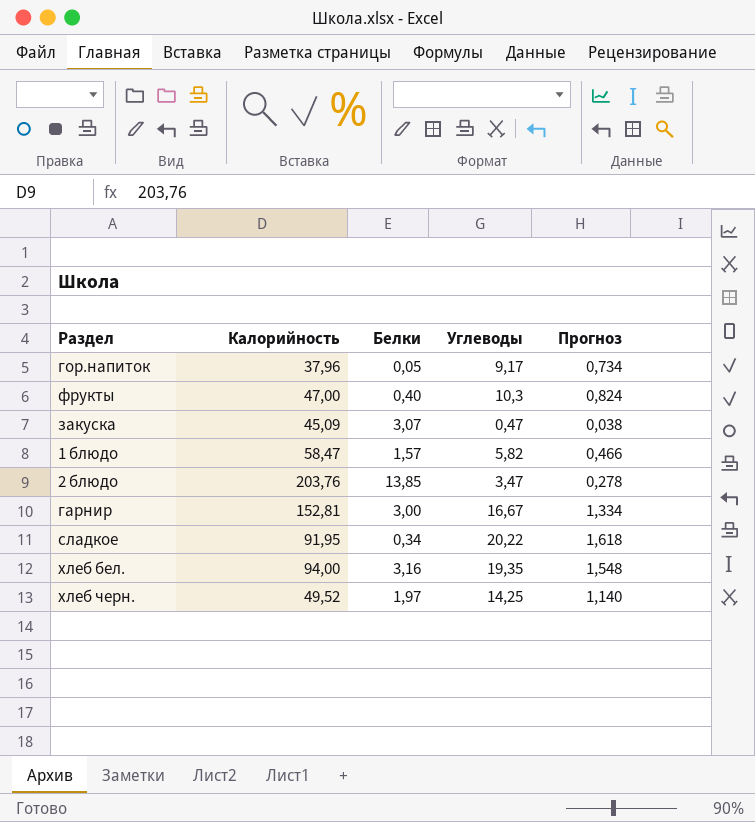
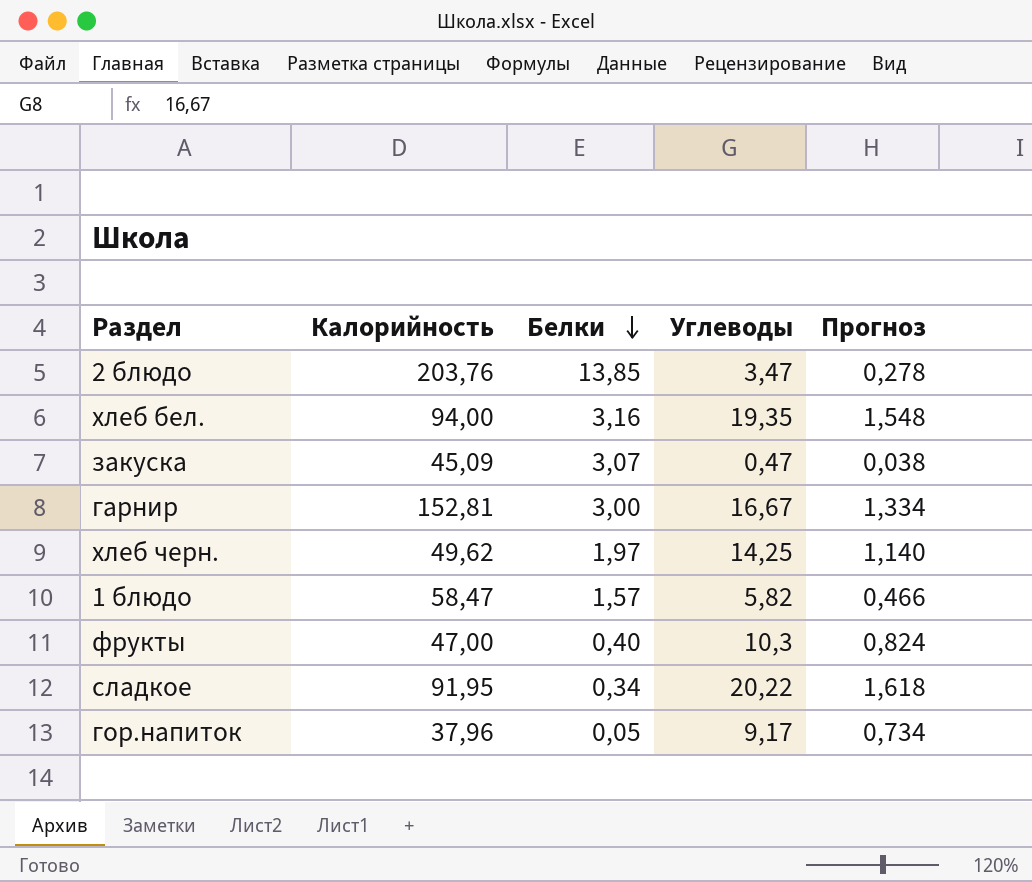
row order: none -> Белки descending
хлеб черн. | Калорийность: 49,52 -> 49,62

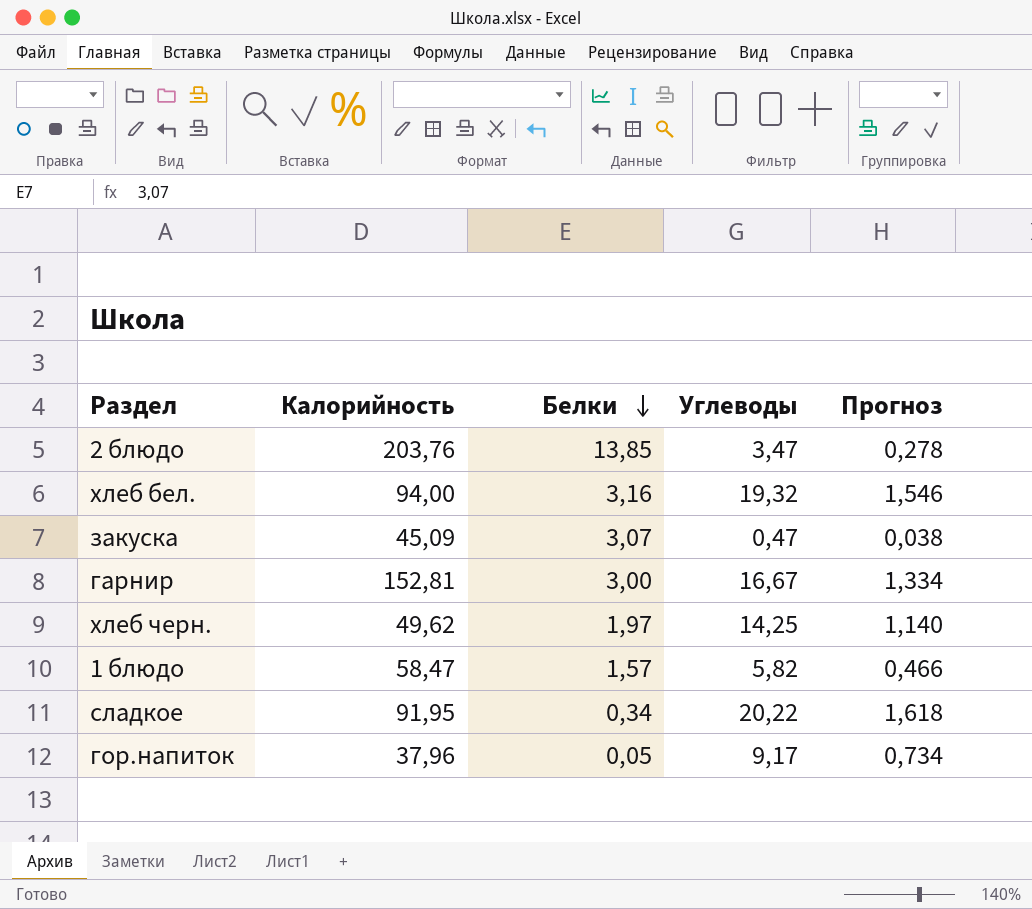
row фрукты: 47,00 | 0,40 | 10,3 | 0,824 -> none
хлеб бел. | Углеводы: 19,35 -> 19,32
хлеб бел. | Прогноз: 1,548 -> 1,546

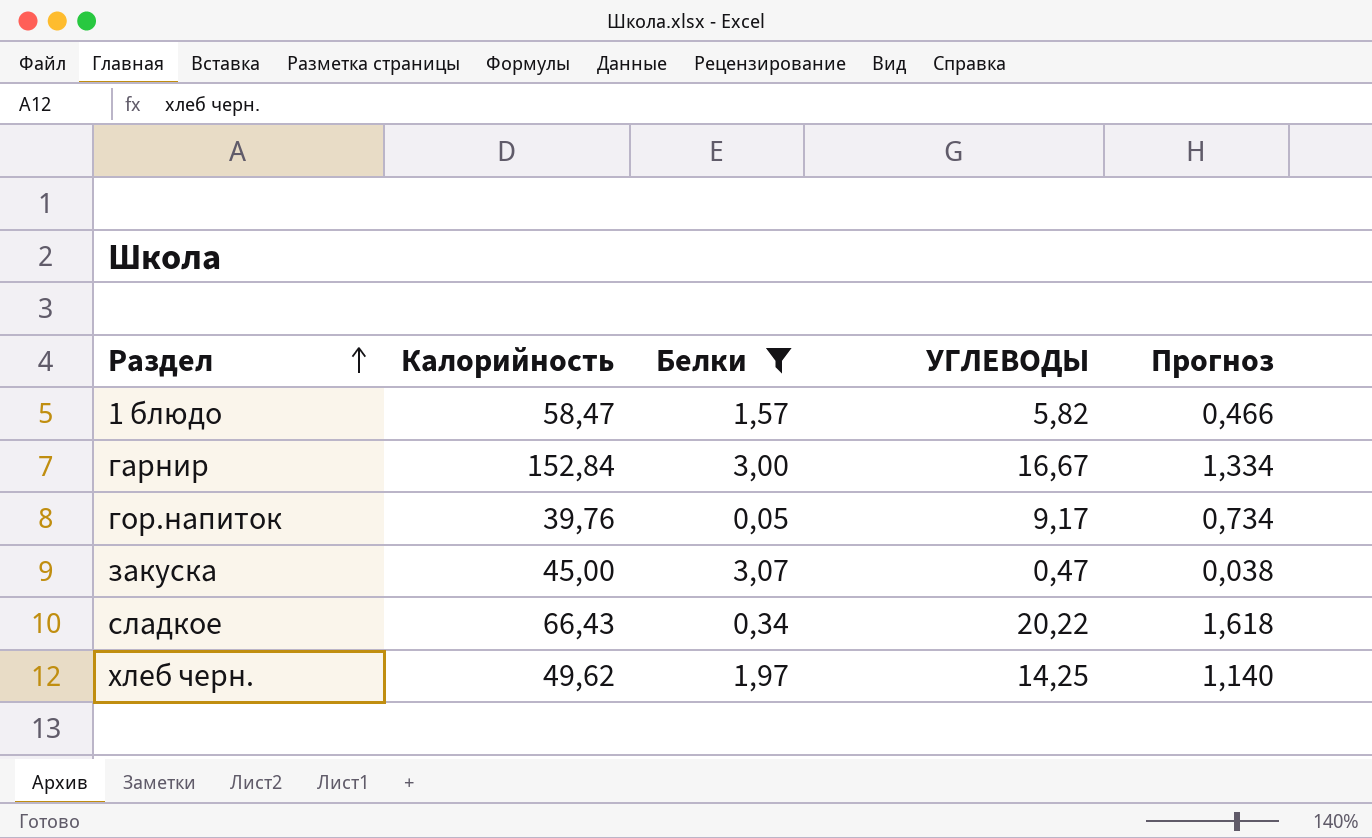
filter: none -> Белки <= 3,07
row order: Белки descending -> Раздел ascending
column name: Углеводы -> УГЛЕВОДЫ
гарнир | Калорийность: 152,81 -> 152,84
гор.напиток | Калорийность: 37,96 -> 39,76
закуска | Калорийность: 45,09 -> 45,00
сладкое | Калорийность: 91,95 -> 66,43

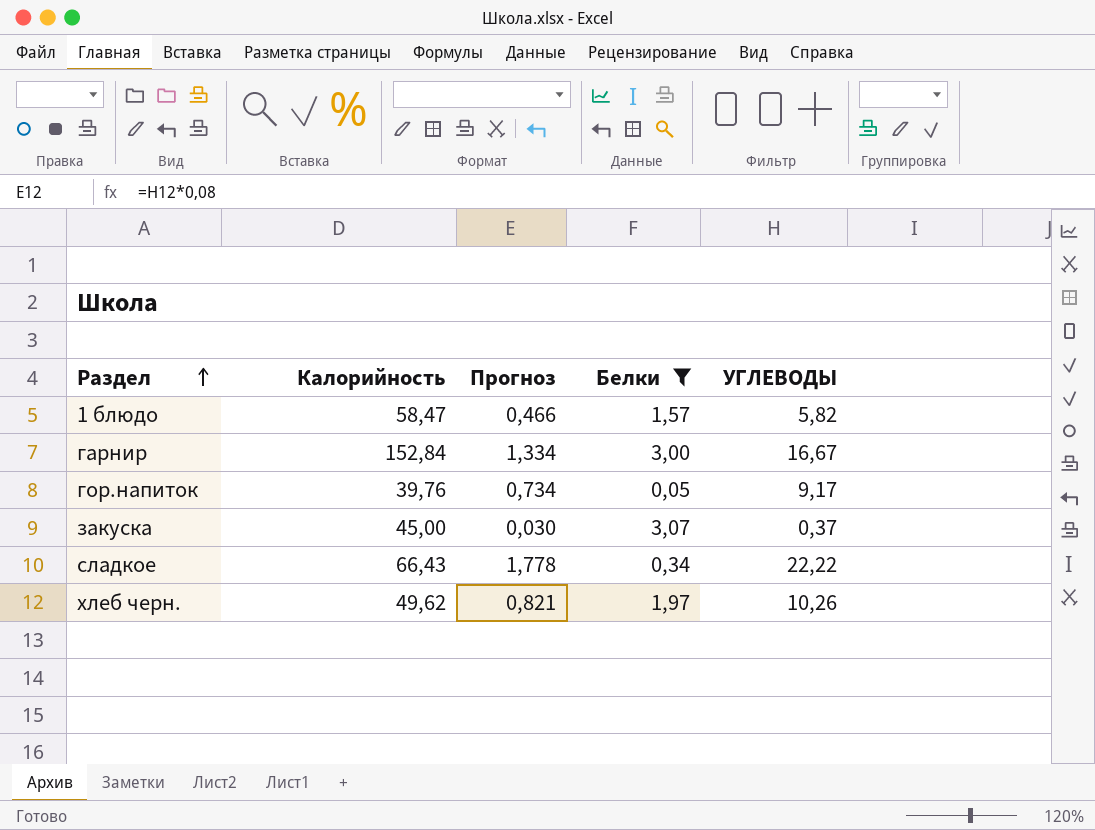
column Прогноз | position: 5 -> 3
закуска | Прогноз: 0,038 -> 0,030
закуска | УГЛЕВОДЫ: 0,47 -> 0,37
сладкое | Прогноз: 1,618 -> 1,778
сладкое | УГЛЕВОДЫ: 20,22 -> 22,22
хлеб черн. | Прогноз: 1,140 -> 0,821
хлеб черн. | УГЛЕВОДЫ: 14,25 -> 10,26

